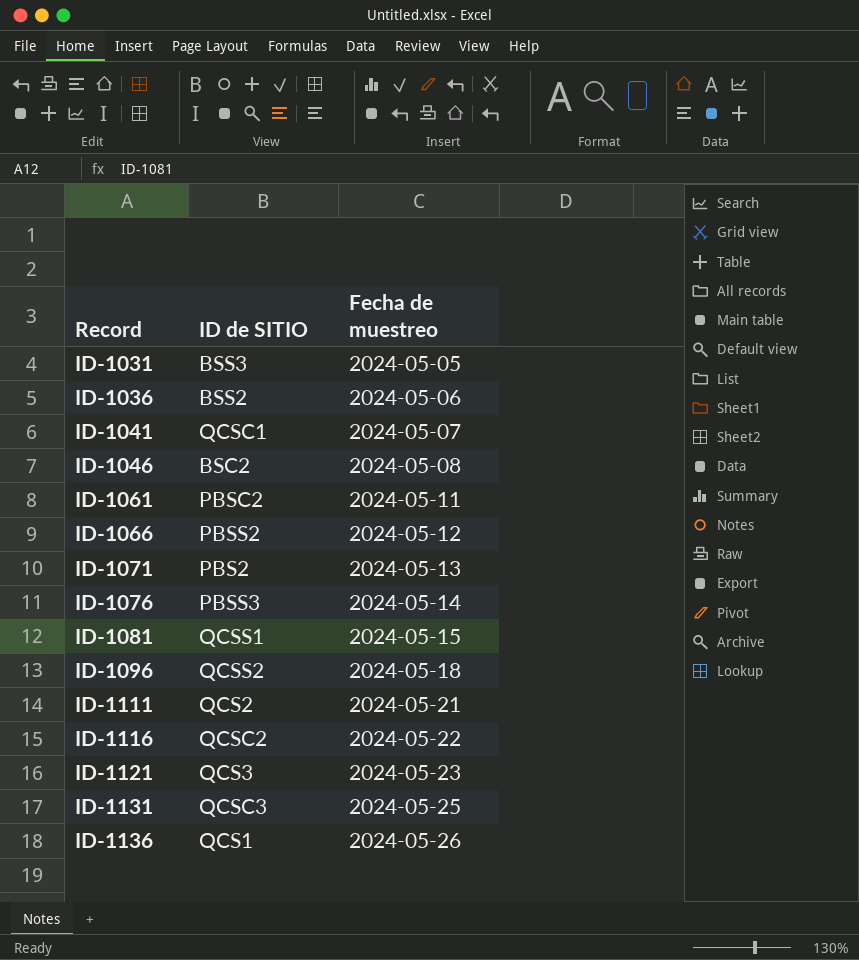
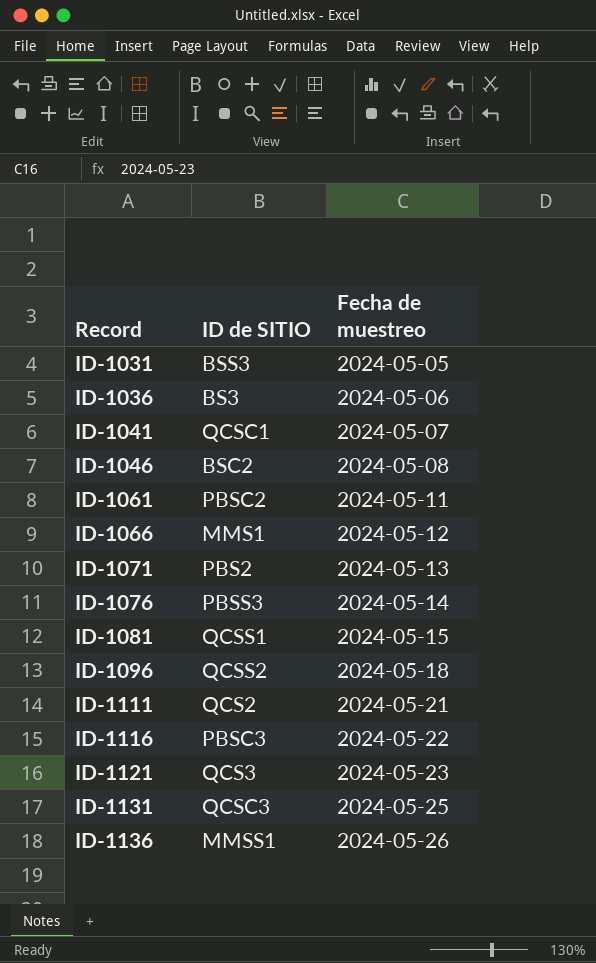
ID-1036 | ID de SITIO: BSS2 -> BS3
ID-1066 | ID de SITIO: PBSS2 -> MMS1
ID-1116 | ID de SITIO: QCSC2 -> PBSC3
ID-1136 | ID de SITIO: QCS1 -> MMSS1

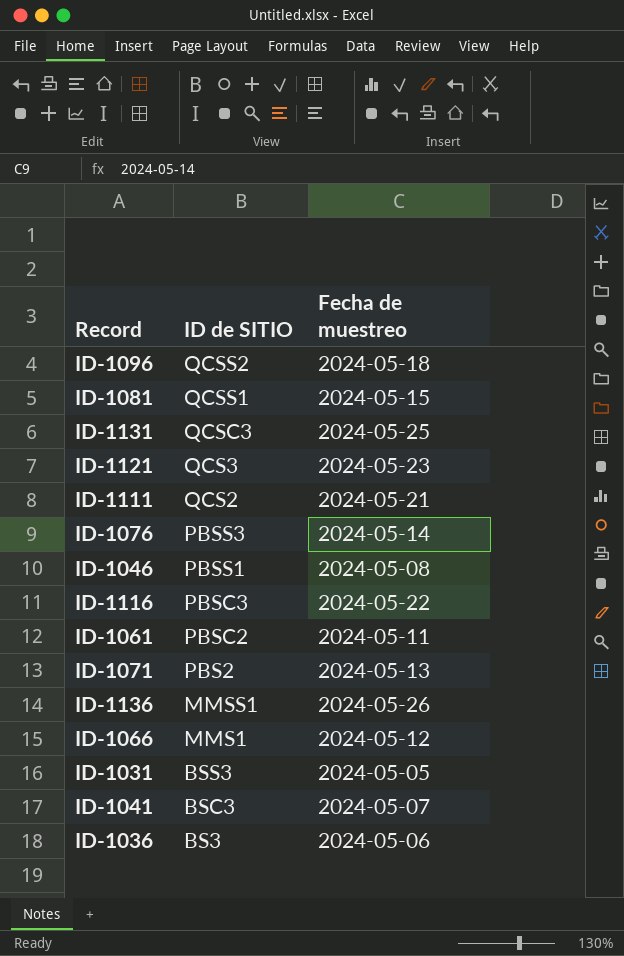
row order: Record ascending -> ID de SITIO descending
ID-1046 | ID de SITIO: BSC2 -> PBSS1
ID-1041 | ID de SITIO: QCSC1 -> BSC3

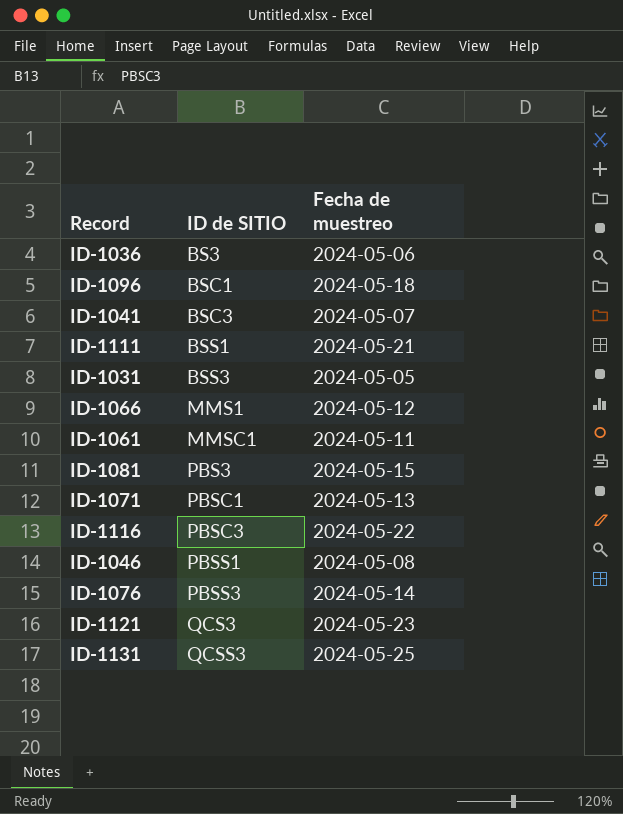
row order: ID de SITIO descending -> ID de SITIO ascending
row ID-1136: MMSS1 | 2024-05-26 -> none
ID-1096 | ID de SITIO: QCSS2 -> BSC1
ID-1111 | ID de SITIO: QCS2 -> BSS1
ID-1061 | ID de SITIO: PBSC2 -> MMSC1
ID-1081 | ID de SITIO: QCSS1 -> PBS3
ID-1071 | ID de SITIO: PBS2 -> PBSC1
ID-1131 | ID de SITIO: QCSC3 -> QCSS3

